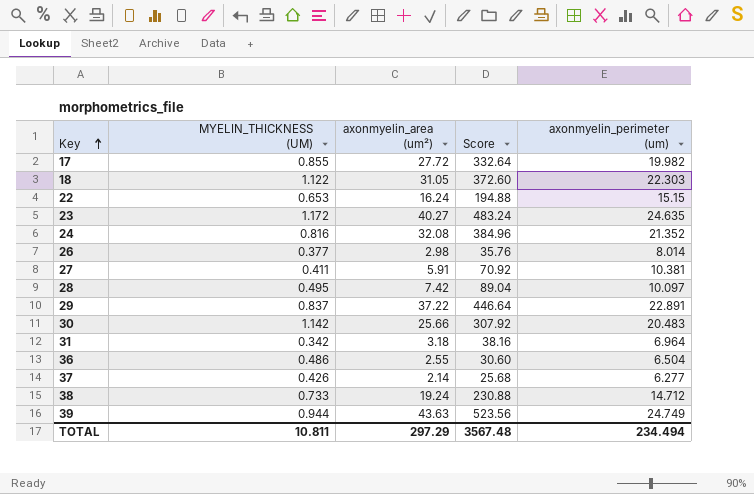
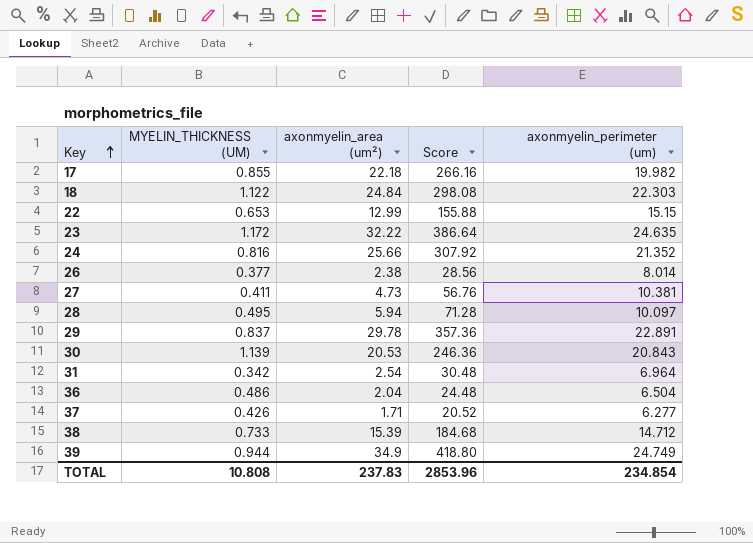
17 | axonmyelin_area (um²): 27.72 -> 22.18
17 | Score: 332.64 -> 266.16
18 | axonmyelin_area (um²): 31.05 -> 24.84
18 | Score: 372.60 -> 298.08
22 | axonmyelin_area (um²): 16.24 -> 12.99
22 | Score: 194.88 -> 155.88
23 | axonmyelin_area (um²): 40.27 -> 32.22
23 | Score: 483.24 -> 386.64
24 | axonmyelin_area (um²): 32.08 -> 25.66
24 | Score: 384.96 -> 307.92
26 | axonmyelin_area (um²): 2.98 -> 2.38
26 | Score: 35.76 -> 28.56
27 | axonmyelin_area (um²): 5.91 -> 4.73
27 | Score: 70.92 -> 56.76
28 | axonmyelin_area (um²): 7.42 -> 5.94
28 | Score: 89.04 -> 71.28
29 | axonmyelin_area (um²): 37.22 -> 29.78
29 | Score: 446.64 -> 357.36
30 | MYELIN_THICKNESS (UM): 1.142 -> 1.139
30 | axonmyelin_area (um²): 25.66 -> 20.53
30 | Score: 307.92 -> 246.36
30 | axonmyelin_perimeter (um): 20.483 -> 20.843
31 | axonmyelin_area (um²): 3.18 -> 2.54
31 | Score: 38.16 -> 30.48
36 | axonmyelin_area (um²): 2.55 -> 2.04
36 | Score: 30.60 -> 24.48
37 | axonmyelin_area (um²): 2.14 -> 1.71
37 | Score: 25.68 -> 20.52
38 | axonmyelin_area (um²): 19.24 -> 15.39
38 | Score: 230.88 -> 184.68
39 | axonmyelin_area (um²): 43.63 -> 34.9
39 | Score: 523.56 -> 418.80
TOTAL | MYELIN_THICKNESS (UM): 10.811 -> 10.808
TOTAL | axonmyelin_area (um²): 297.29 -> 237.83
TOTAL | Score: 3567.48 -> 2853.96
TOTAL | axonmyelin_perimeter (um): 234.494 -> 234.854

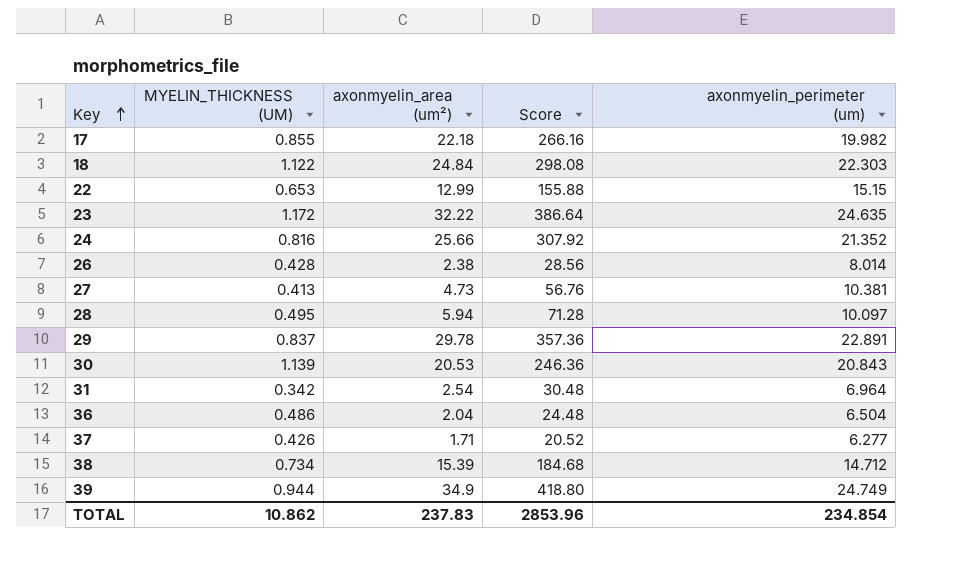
26 | MYELIN_THICKNESS (UM): 0.377 -> 0.428
27 | MYELIN_THICKNESS (UM): 0.411 -> 0.413
38 | MYELIN_THICKNESS (UM): 0.733 -> 0.734
TOTAL | MYELIN_THICKNESS (UM): 10.808 -> 10.862

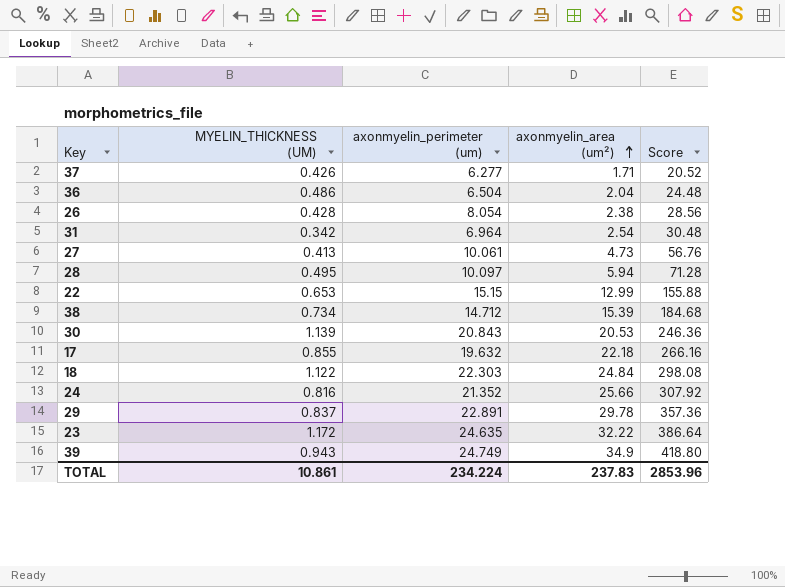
row order: Key ascending -> axonmyelin_area (um²) ascending
column axonmyelin_perimeter (um) | position: 5 -> 3
26 | axonmyelin_perimeter (um): 8.014 -> 8.054
27 | axonmyelin_perimeter (um): 10.381 -> 10.061
17 | axonmyelin_perimeter (um): 19.982 -> 19.632
39 | MYELIN_THICKNESS (UM): 0.944 -> 0.943
TOTAL | MYELIN_THICKNESS (UM): 10.862 -> 10.861
TOTAL | axonmyelin_perimeter (um): 234.854 -> 234.224

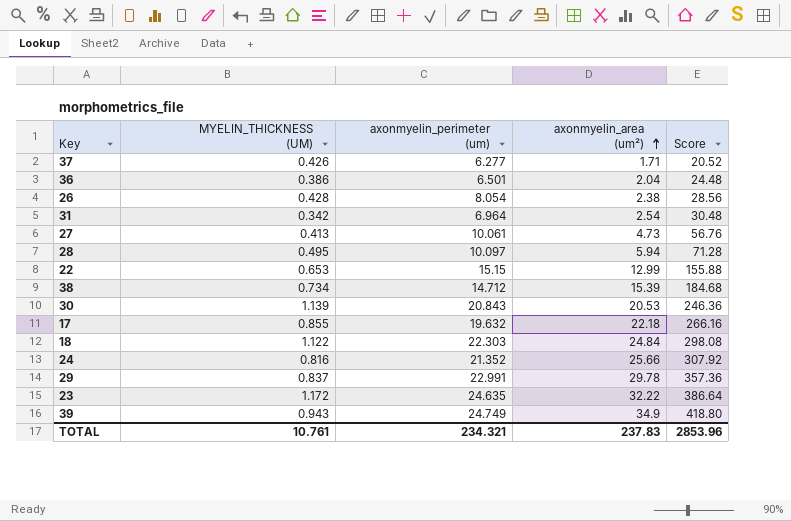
36 | MYELIN_THICKNESS (UM): 0.486 -> 0.386
36 | axonmyelin_perimeter (um): 6.504 -> 6.501
29 | axonmyelin_perimeter (um): 22.891 -> 22.991
TOTAL | MYELIN_THICKNESS (UM): 10.861 -> 10.761
TOTAL | axonmyelin_perimeter (um): 234.224 -> 234.321

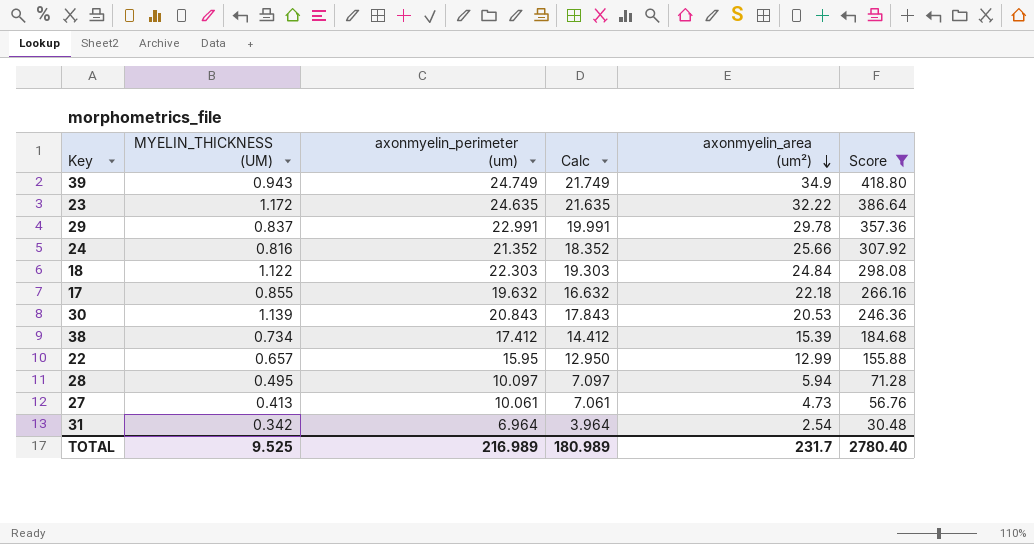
filter: none -> Score >= 30.48
row order: axonmyelin_area (um²) ascending -> axonmyelin_area (um²) descending
column Calc | formula: none -> [axonmyelin_perimeter (um)] - 3
38 | axonmyelin_perimeter (um): 14.712 -> 17.412
22 | MYELIN_THICKNESS (UM): 0.653 -> 0.657
22 | axonmyelin_perimeter (um): 15.15 -> 15.95
TOTAL | MYELIN_THICKNESS (UM): 10.761 -> 9.525
TOTAL | axonmyelin_perimeter (um): 234.321 -> 216.989
TOTAL | axonmyelin_area (um²): 237.83 -> 231.7
TOTAL | Score: 2853.96 -> 2780.40

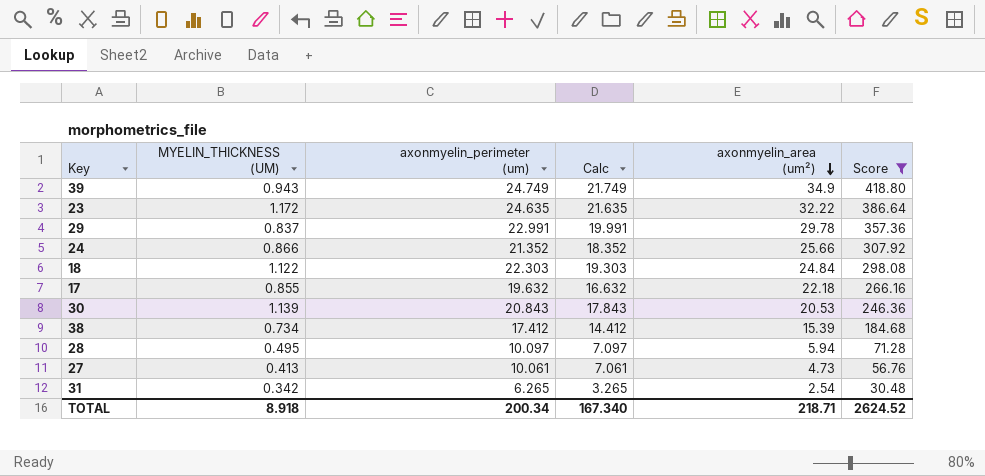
row 22: 0.657 | 15.95 | 12.950 | 12.99 | 155.88 -> none
24 | MYELIN_THICKNESS (UM): 0.816 -> 0.866
31 | axonmyelin_perimeter (um): 6.964 -> 6.265
31 | Calc: 3.964 -> 3.265
TOTAL | MYELIN_THICKNESS (UM): 9.525 -> 8.918
TOTAL | axonmyelin_perimeter (um): 216.989 -> 200.34
TOTAL | Calc: 180.989 -> 167.340
TOTAL | axonmyelin_area (um²): 231.7 -> 218.71
TOTAL | Score: 2780.40 -> 2624.52

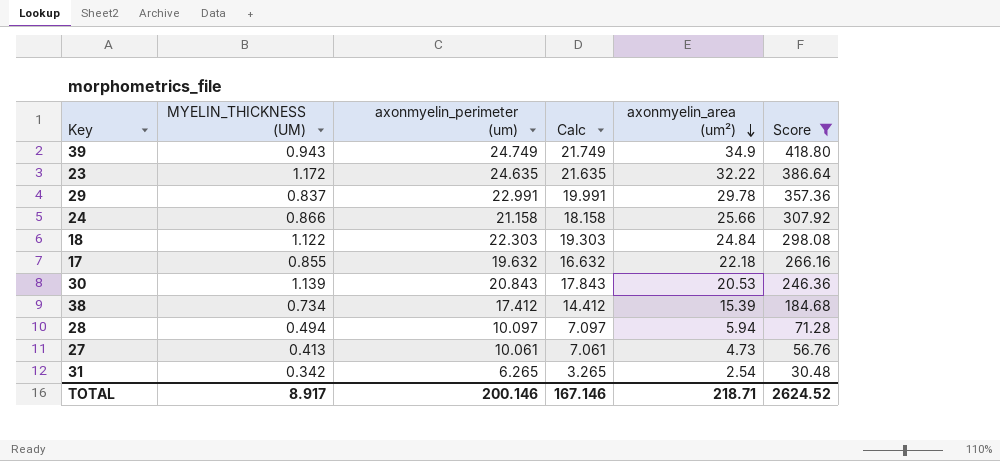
24 | axonmyelin_perimeter (um): 21.352 -> 21.158
24 | Calc: 18.352 -> 18.158
28 | MYELIN_THICKNESS (UM): 0.495 -> 0.494
TOTAL | MYELIN_THICKNESS (UM): 8.918 -> 8.917
TOTAL | axonmyelin_perimeter (um): 200.34 -> 200.146
TOTAL | Calc: 167.340 -> 167.146

